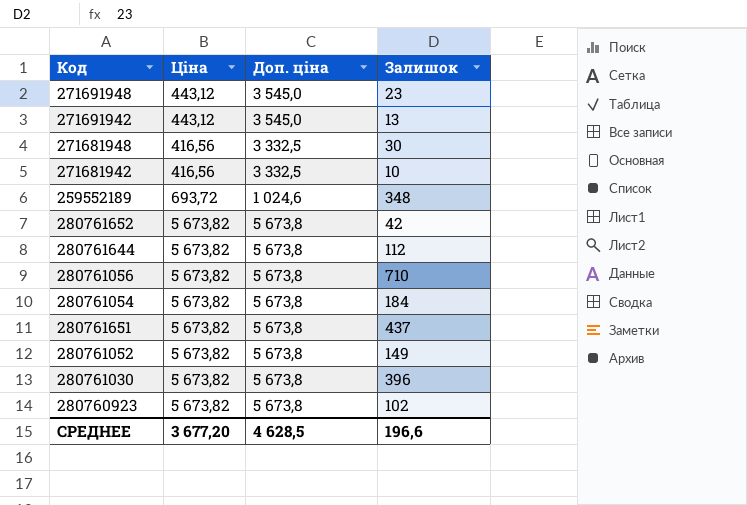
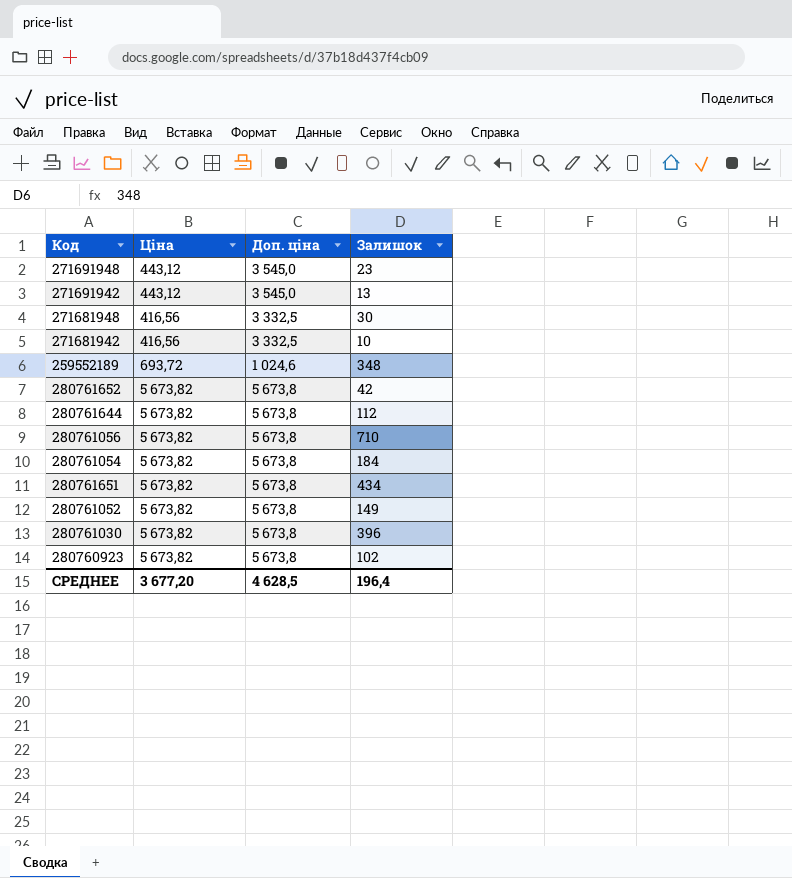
280761651 | Залишок: 437 -> 434
СРЕДНЕЕ | Залишок: 196,6 -> 196,4

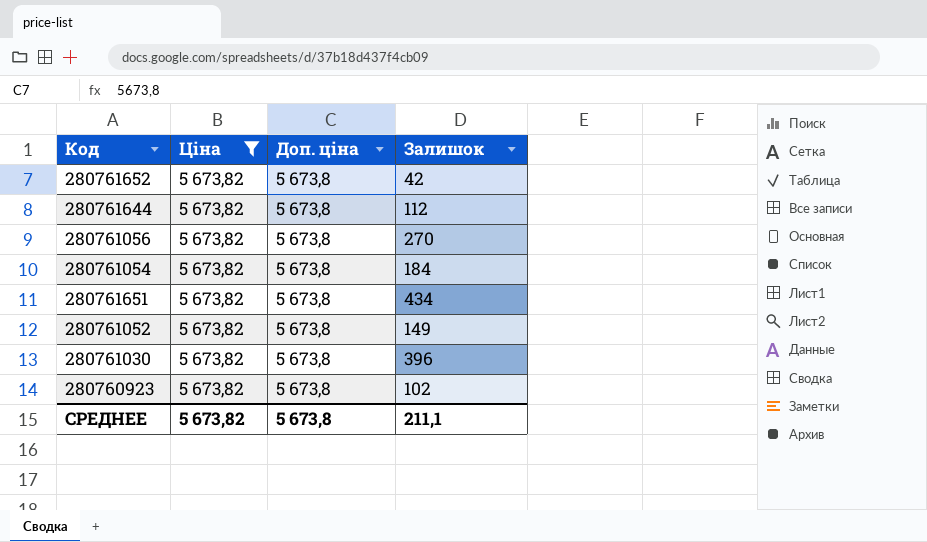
filter: none -> Ціна = 5 673,82
280761056 | Залишок: 710 -> 270
СРЕДНЕЕ | Ціна: 3 677,20 -> 5 673,82
СРЕДНЕЕ | Доп. ціна: 4 628,5 -> 5 673,8
СРЕДНЕЕ | Залишок: 196,4 -> 211,1

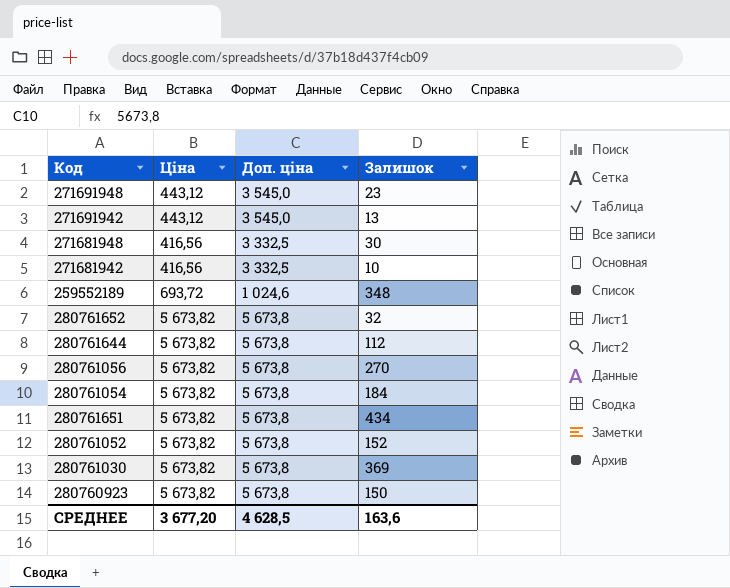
filter: Ціна = 5 673,82 -> none
280761652 | Залишок: 42 -> 32
280761052 | Залишок: 149 -> 152
280761030 | Залишок: 396 -> 369
280760923 | Залишок: 102 -> 150
СРЕДНЕЕ | Ціна: 5 673,82 -> 3 677,20
СРЕДНЕЕ | Доп. ціна: 5 673,8 -> 4 628,5
СРЕДНЕЕ | Залишок: 211,1 -> 163,6

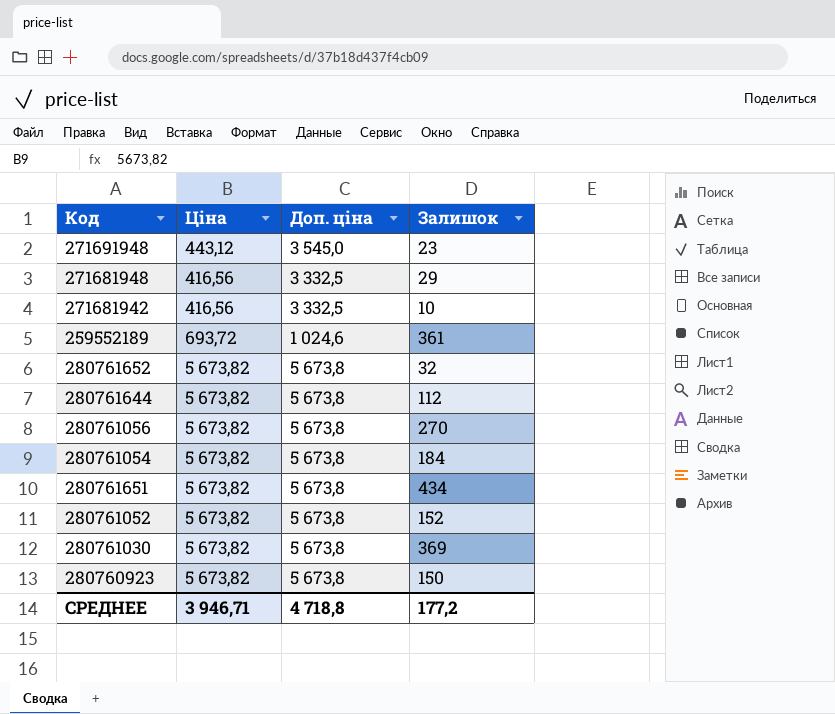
row 271691942: 443,12 | 3 545,0 | 13 -> none
271681948 | Залишок: 30 -> 29
259552189 | Залишок: 348 -> 361
СРЕДНЕЕ | Ціна: 3 677,20 -> 3 946,71
СРЕДНЕЕ | Доп. ціна: 4 628,5 -> 4 718,8
СРЕДНЕЕ | Залишок: 163,6 -> 177,2

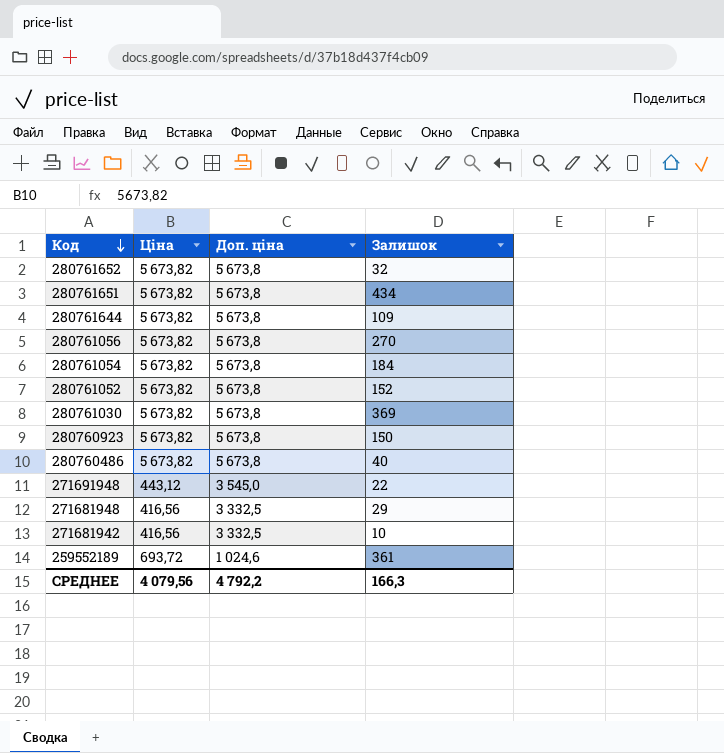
row order: none -> Код descending
280761644 | Залишок: 112 -> 109
row 280760486: none -> 5 673,82 | 5 673,8 | 40
271691948 | Залишок: 23 -> 22
СРЕДНЕЕ | Ціна: 3 946,71 -> 4 079,56
СРЕДНЕЕ | Доп. ціна: 4 718,8 -> 4 792,2
СРЕДНЕЕ | Залишок: 177,2 -> 166,3

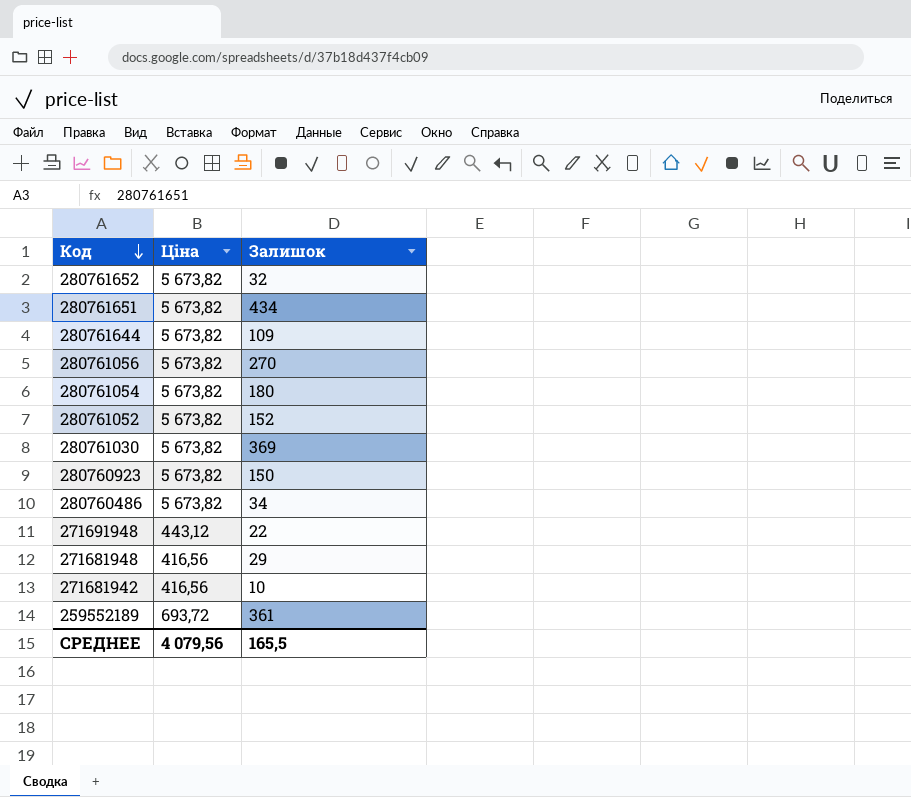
column Доп. ціна | position: 3 -> none
280761054 | Залишок: 184 -> 180
280760486 | Залишок: 40 -> 34
СРЕДНЕЕ | Залишок: 166,3 -> 165,5

